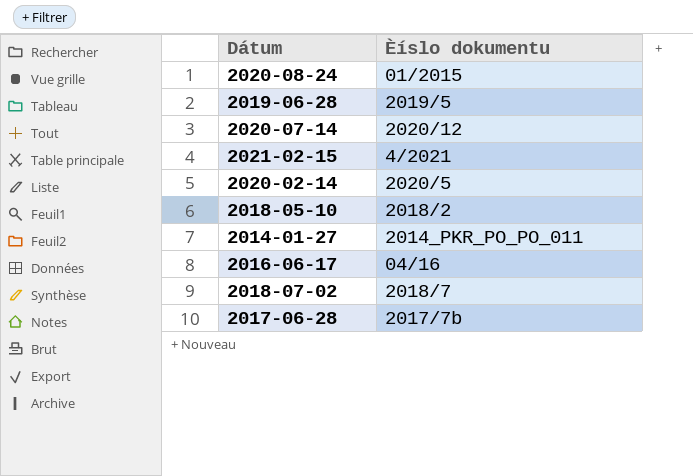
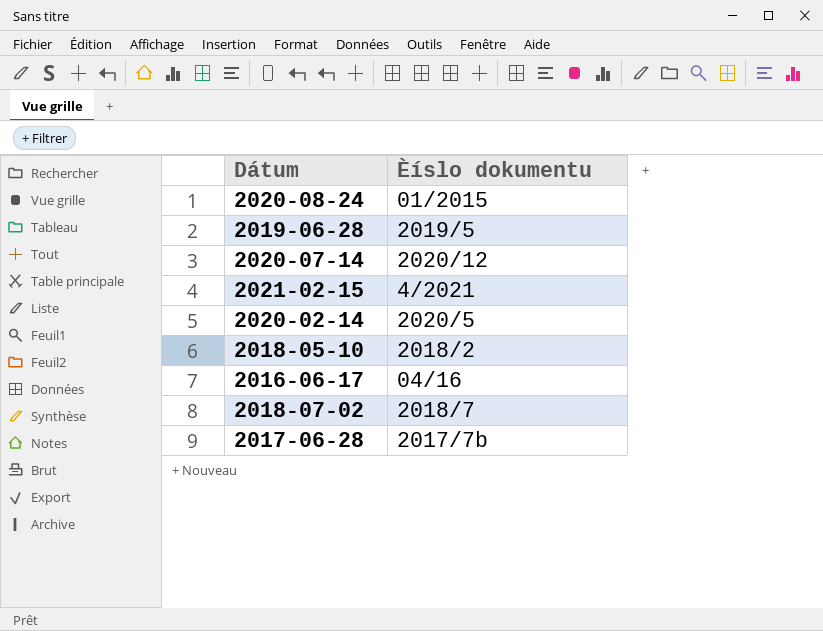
row 2014-01-27: 2014_PKR_PO_PO_011 -> none

